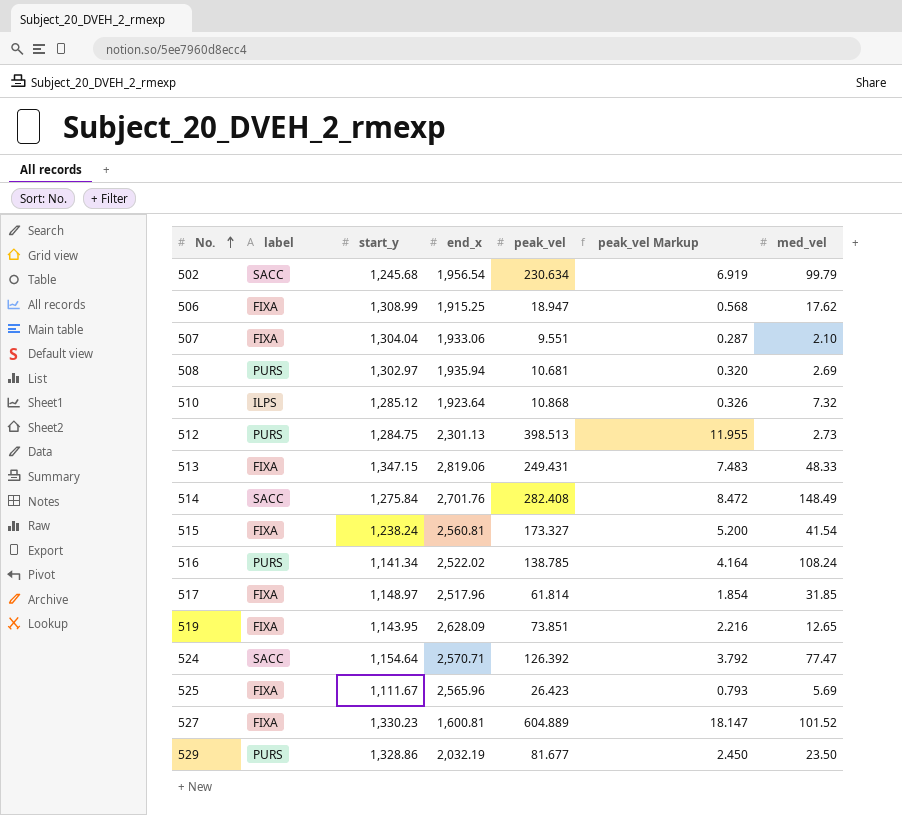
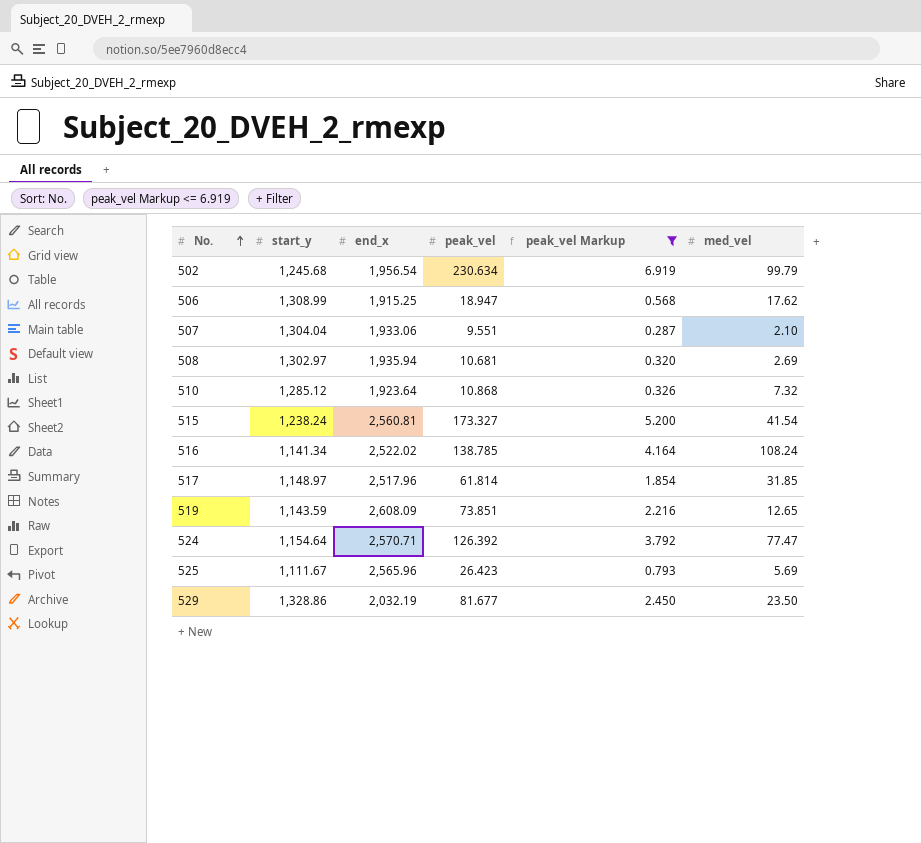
filter: none -> peak_vel Markup <= 6.919
column label | position: 2 -> none
519 | start_y: 1,143.95 -> 1,143.59
519 | end_x: 2,628.09 -> 2,608.09

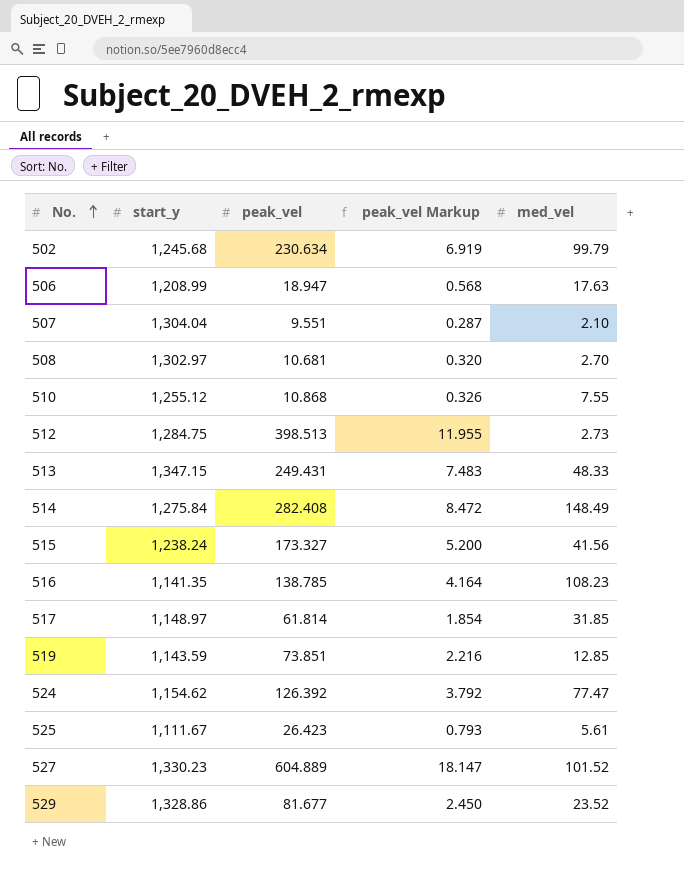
filter: peak_vel Markup <= 6.919 -> none
column end_x | position: 3 -> none
506 | start_y: 1,308.99 -> 1,208.99
506 | med_vel: 17.62 -> 17.63
508 | med_vel: 2.69 -> 2.70
510 | start_y: 1,285.12 -> 1,255.12
510 | med_vel: 7.32 -> 7.55
515 | med_vel: 41.54 -> 41.56
516 | start_y: 1,141.34 -> 1,141.35
516 | med_vel: 108.24 -> 108.23
519 | med_vel: 12.65 -> 12.85
524 | start_y: 1,154.64 -> 1,154.62
525 | med_vel: 5.69 -> 5.61
529 | med_vel: 23.50 -> 23.52

